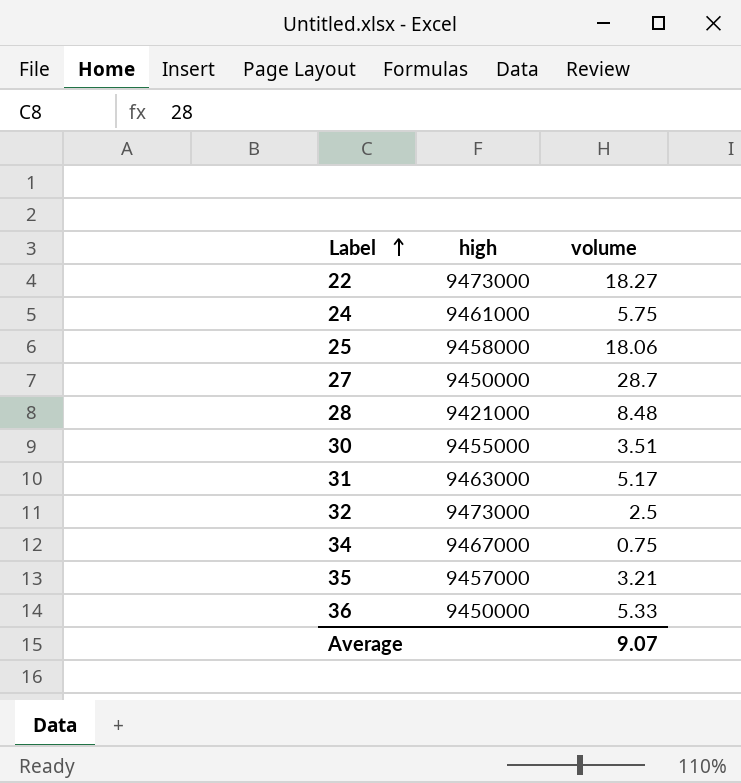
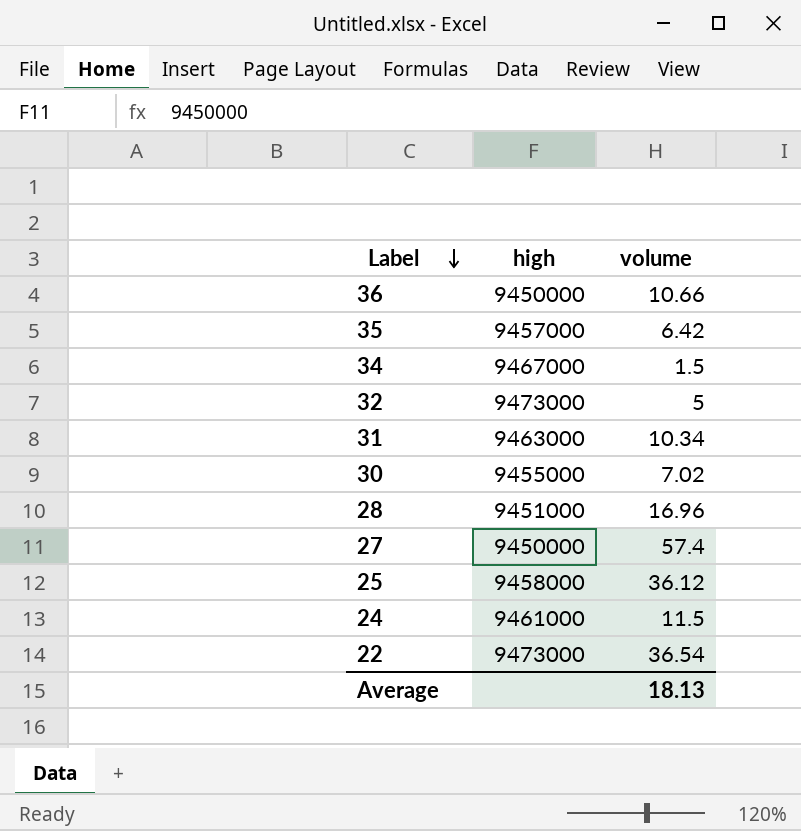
row order: Label ascending -> Label descending
36 | volume: 5.33 -> 10.66
35 | volume: 3.21 -> 6.42
34 | volume: 0.75 -> 1.5
32 | volume: 2.5 -> 5
31 | volume: 5.17 -> 10.34
30 | volume: 3.51 -> 7.02
28 | high: 9421000 -> 9451000
28 | volume: 8.48 -> 16.96
27 | volume: 28.7 -> 57.4
25 | volume: 18.06 -> 36.12
24 | volume: 5.75 -> 11.5
22 | volume: 18.27 -> 36.54
Average | volume: 9.07 -> 18.13

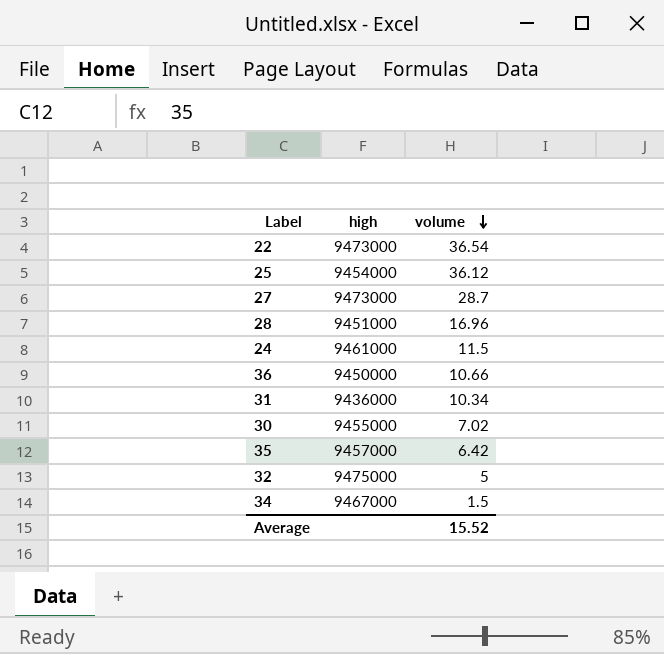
row order: Label descending -> volume descending
25 | high: 9458000 -> 9454000
27 | high: 9450000 -> 9473000
27 | volume: 57.4 -> 28.7
31 | high: 9463000 -> 9436000
32 | high: 9473000 -> 9475000
Average | volume: 18.13 -> 15.52

